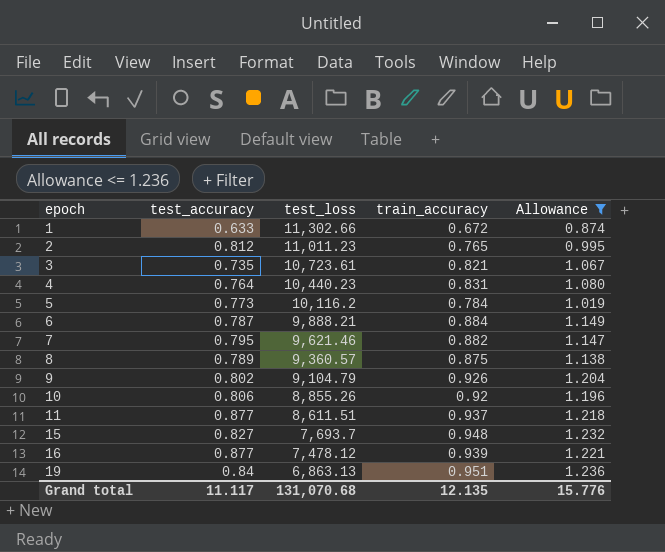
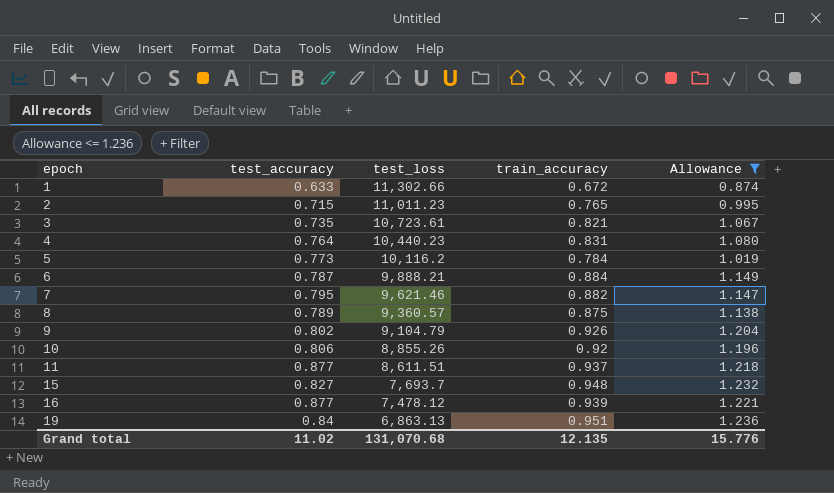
2 | test_accuracy: 0.812 -> 0.715
Grand total | test_accuracy: 11.117 -> 11.02

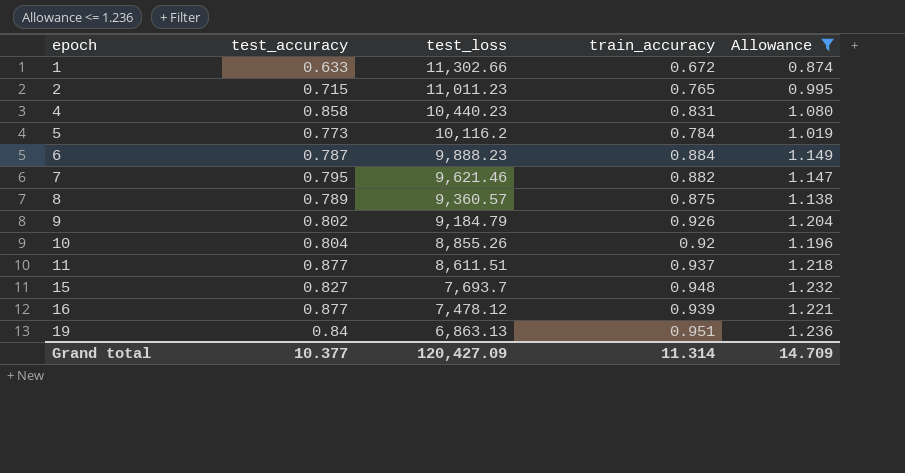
row 3: 0.735 | 10,723.61 | 0.821 | 1.067 -> none
4 | test_accuracy: 0.764 -> 0.858
6 | test_loss: 9,888.21 -> 9,888.23
9 | test_loss: 9,104.79 -> 9,184.79
10 | test_accuracy: 0.806 -> 0.804
Grand total | test_accuracy: 11.02 -> 10.377
Grand total | test_loss: 131,070.68 -> 120,427.09
Grand total | train_accuracy: 12.135 -> 11.314
Grand total | Allowance: 15.776 -> 14.709

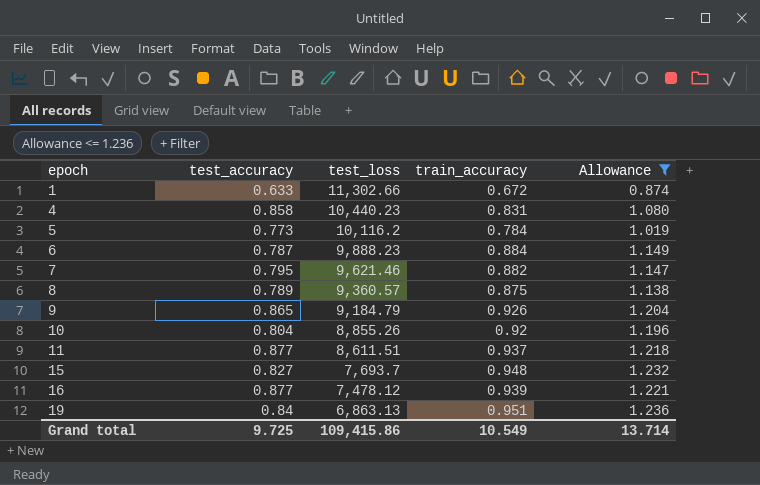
row 2: 0.715 | 11,011.23 | 0.765 | 0.995 -> none
9 | test_accuracy: 0.802 -> 0.865
Grand total | test_accuracy: 10.377 -> 9.725
Grand total | test_loss: 120,427.09 -> 109,415.86
Grand total | train_accuracy: 11.314 -> 10.549
Grand total | Allowance: 14.709 -> 13.714

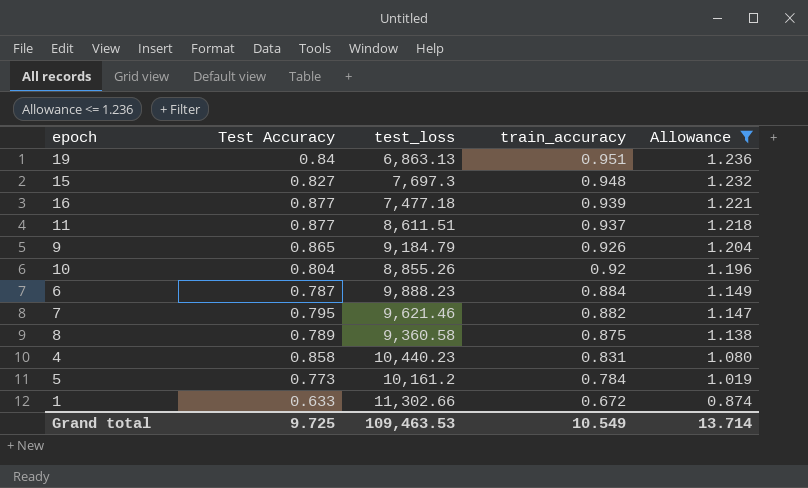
row order: epoch ascending -> train_accuracy descending
column name: test_accuracy -> Test Accuracy
15 | test_loss: 7,693.7 -> 7,697.3
16 | test_loss: 7,478.12 -> 7,477.18
8 | test_loss: 9,360.57 -> 9,360.58
5 | test_loss: 10,116.2 -> 10,161.2
Grand total | test_loss: 109,415.86 -> 109,463.53

